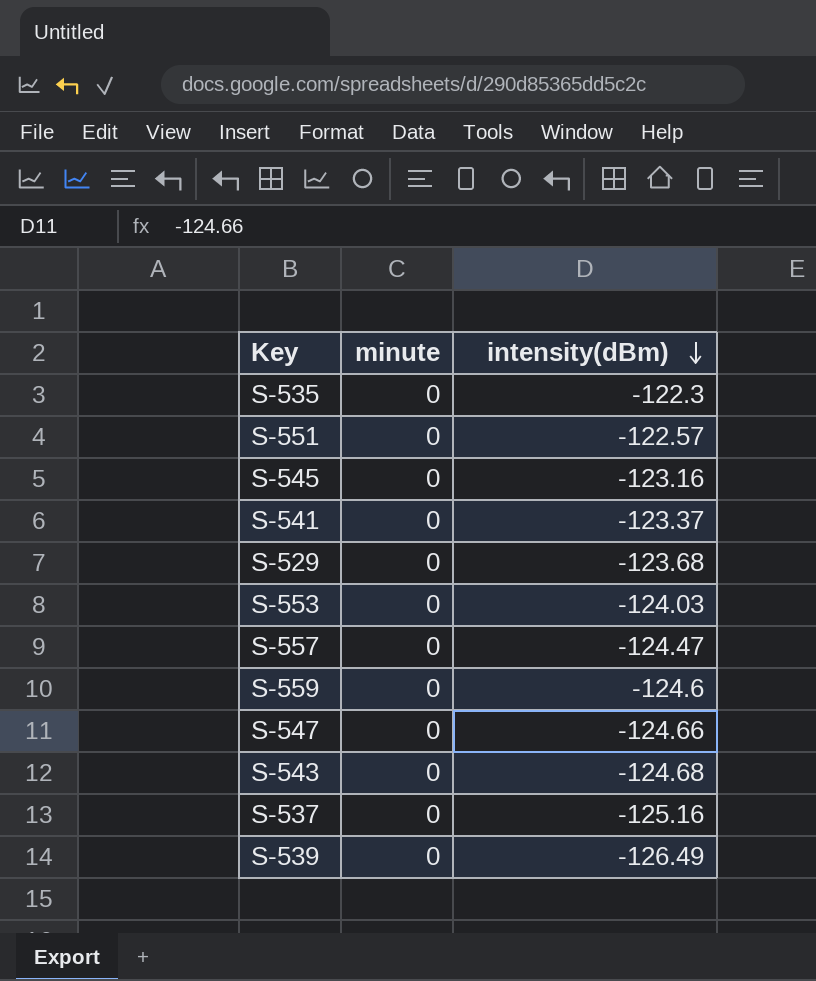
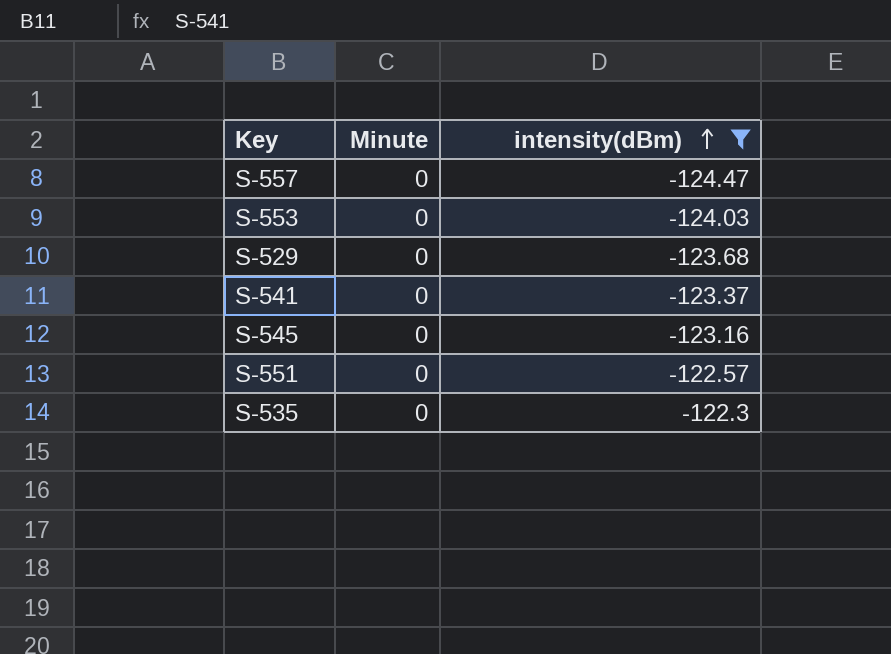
filter: none -> intensity(dBm) >= -124.47
row order: intensity(dBm) descending -> intensity(dBm) ascending
column name: minute -> Minute

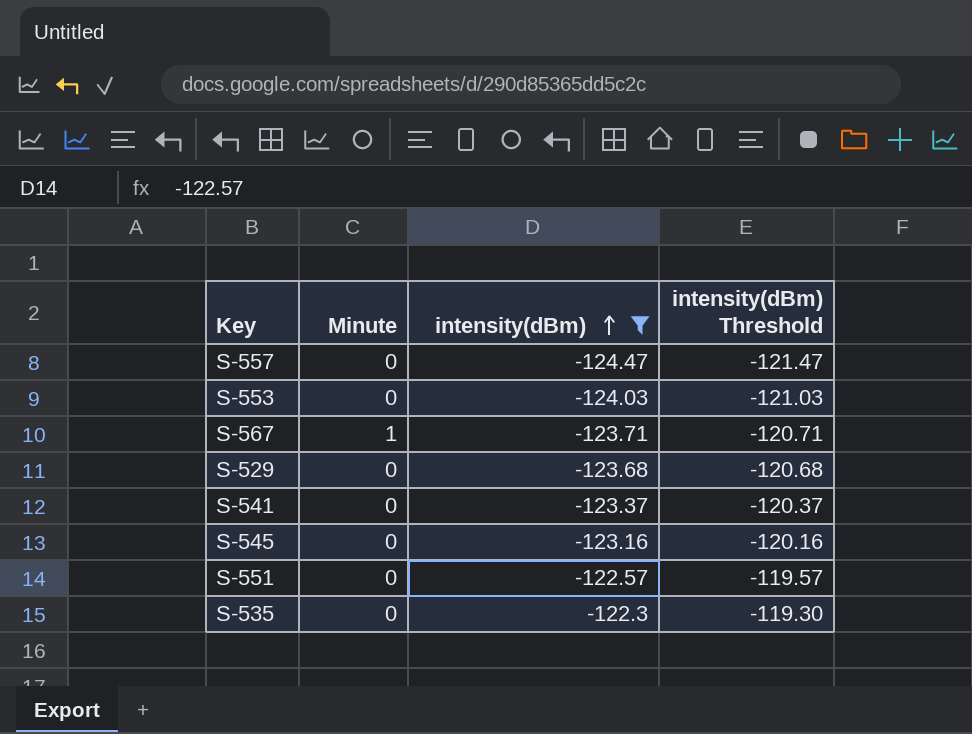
column intensity(dBm) Threshold | formula: none -> [intensity(dBm)] + 3
row S-567: none -> 1 | -123.71 | -120.71

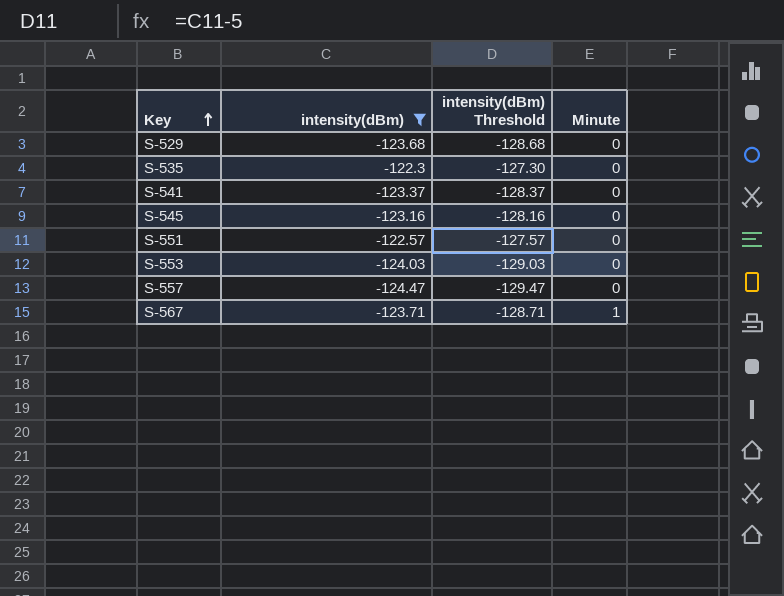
row order: intensity(dBm) ascending -> Key ascending
column intensity(dBm) Threshold | formula: [intensity(dBm)] + 3 -> [intensity(dBm)] - 5
column Minute | position: 2 -> 4

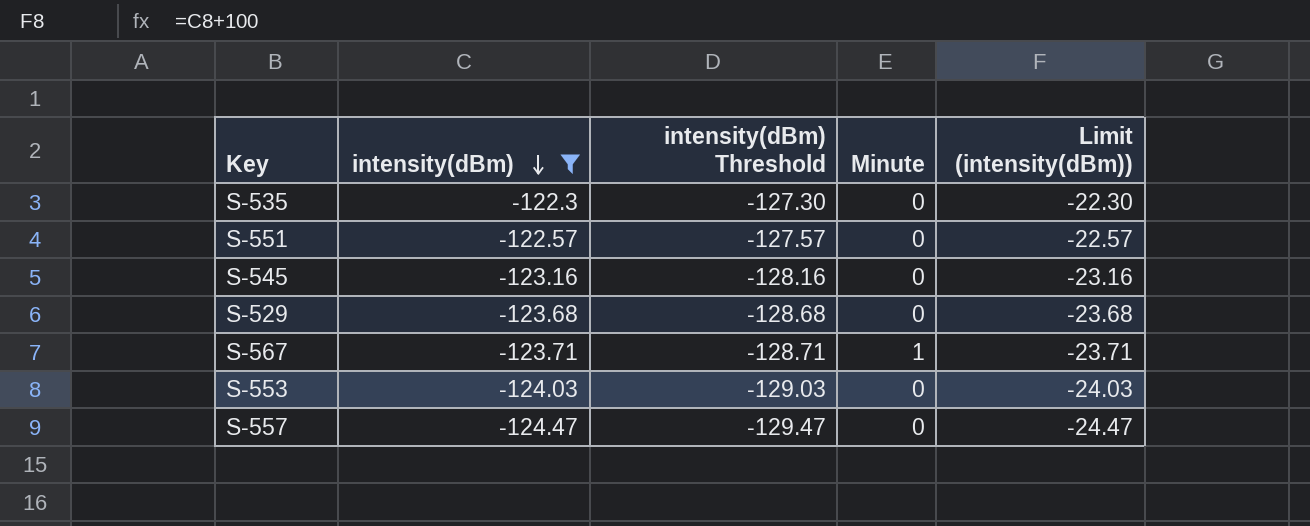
row order: Key ascending -> intensity(dBm) descending
column Limit (intensity(dBm)) | formula: none -> [intensity(dBm)] + 100
row S-541: -123.37 | -128.37 | 0 -> none

